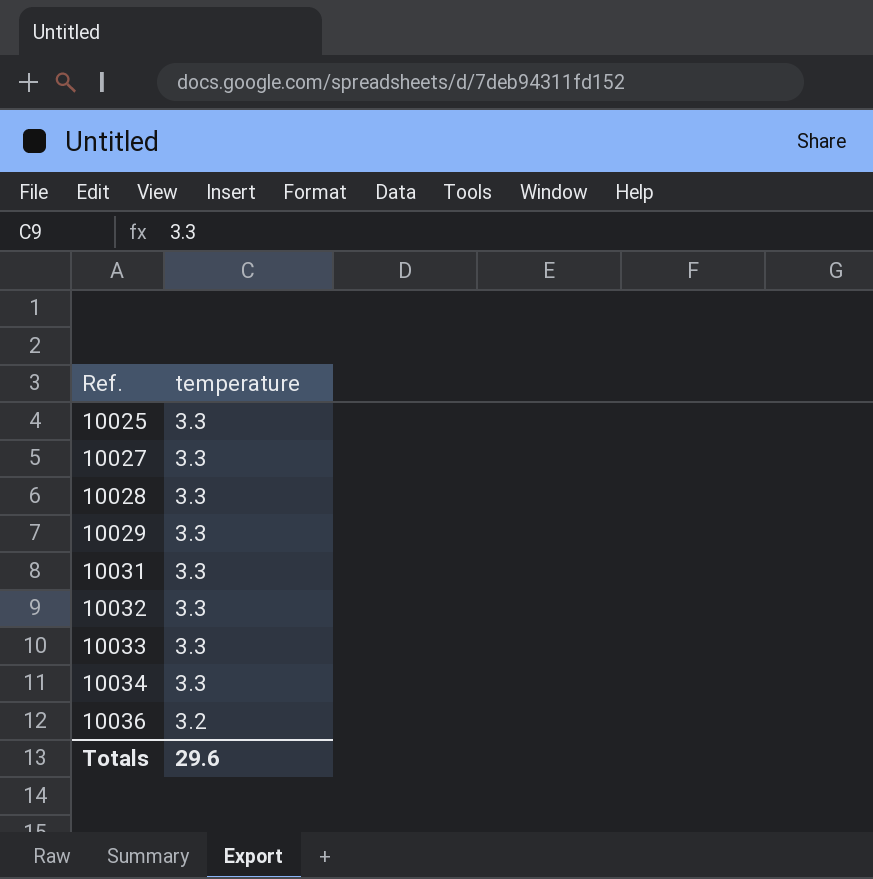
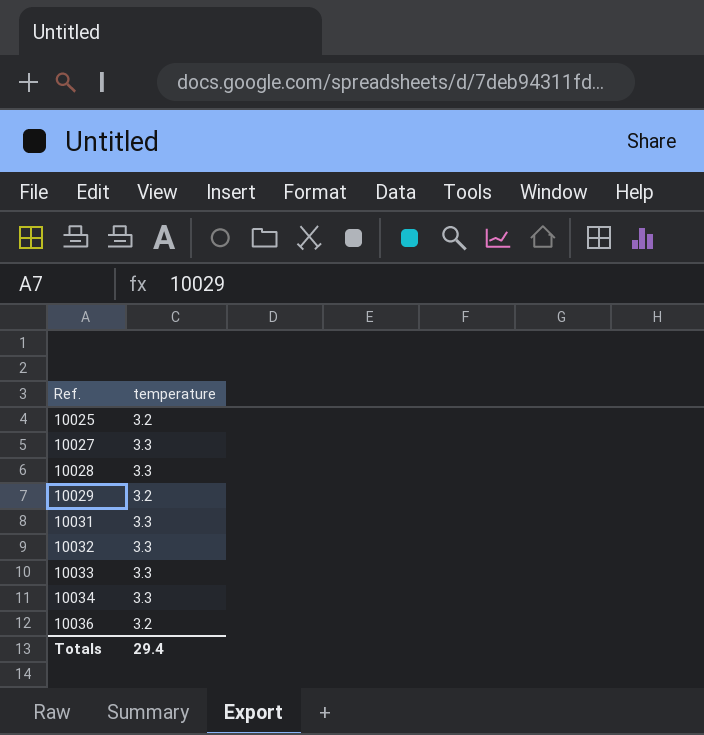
10025 | temperature: 3.3 -> 3.2
10029 | temperature: 3.3 -> 3.2
Totals | temperature: 29.6 -> 29.4

